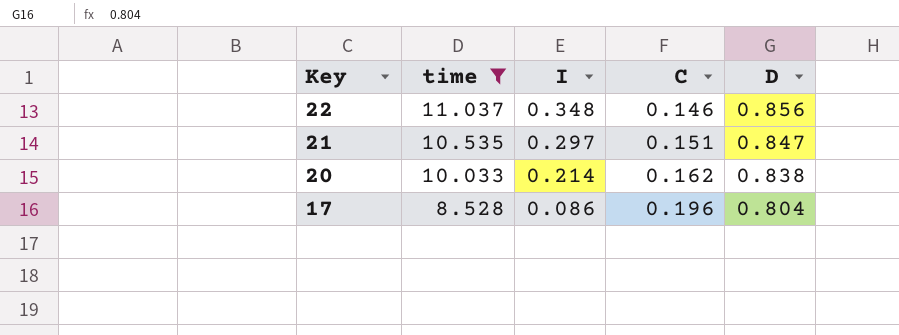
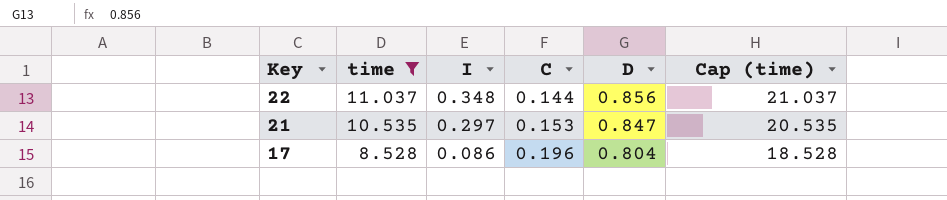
column Cap (time) | formula: none -> [time] + 10
row 20: 10.033 | 0.214 | 0.162 | 0.838 -> none
22 | C: 0.146 -> 0.144
21 | C: 0.151 -> 0.153

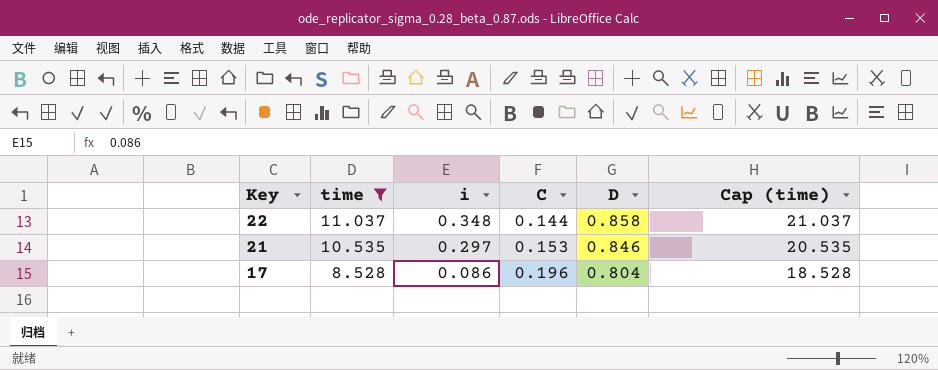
column name: I -> i
22 | D: 0.856 -> 0.858
21 | D: 0.847 -> 0.846

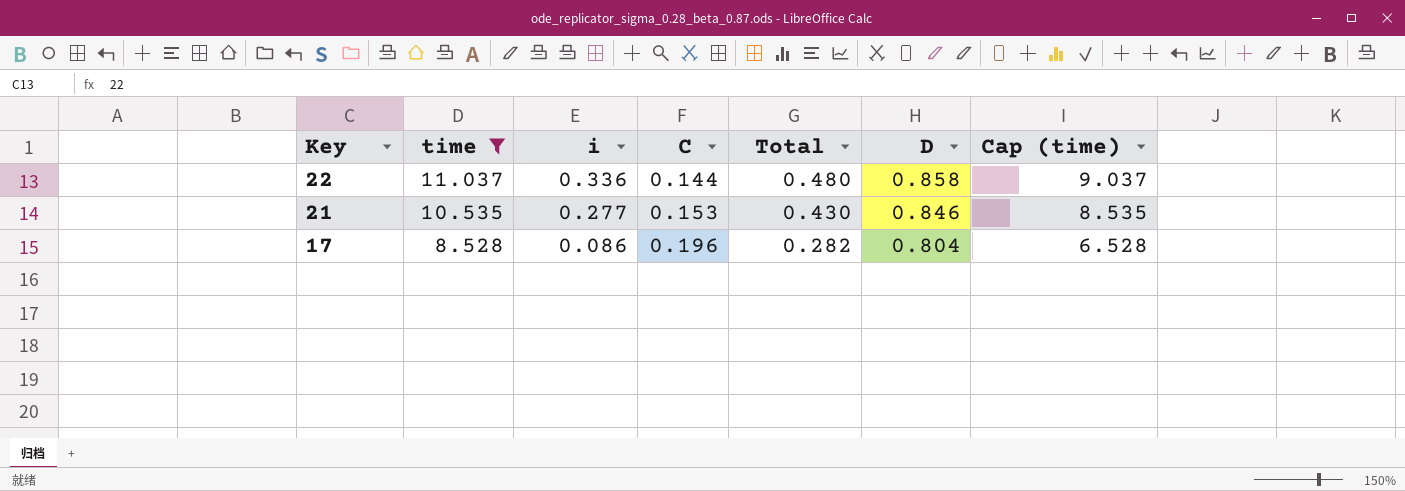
column Total | formula: none -> [i] + [C]
column Cap (time) | formula: [time] + 10 -> [time] - 2
22 | i: 0.348 -> 0.336
21 | i: 0.297 -> 0.277

